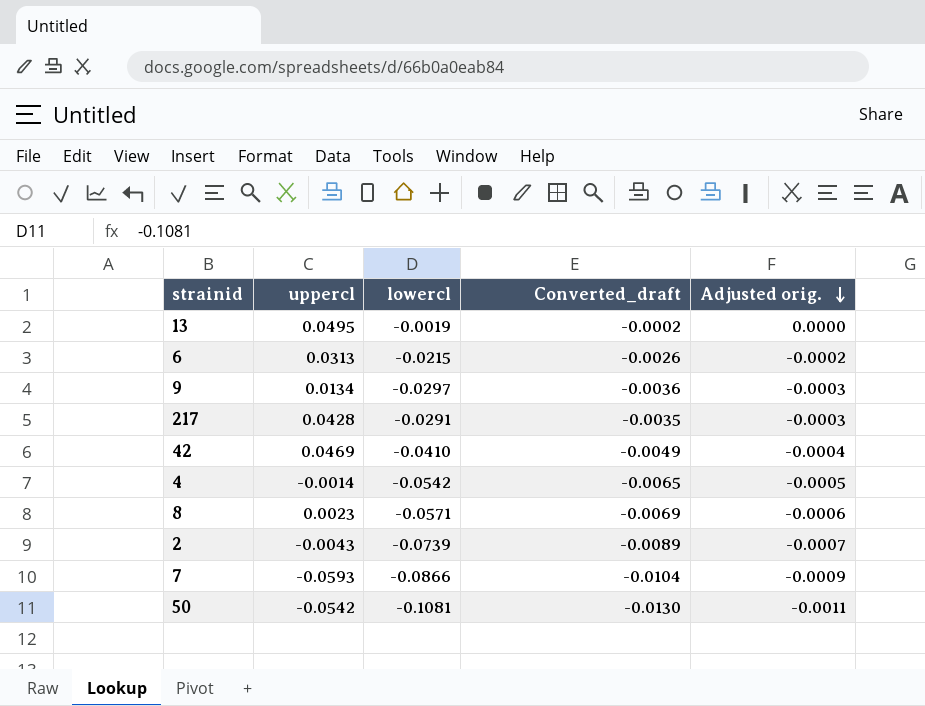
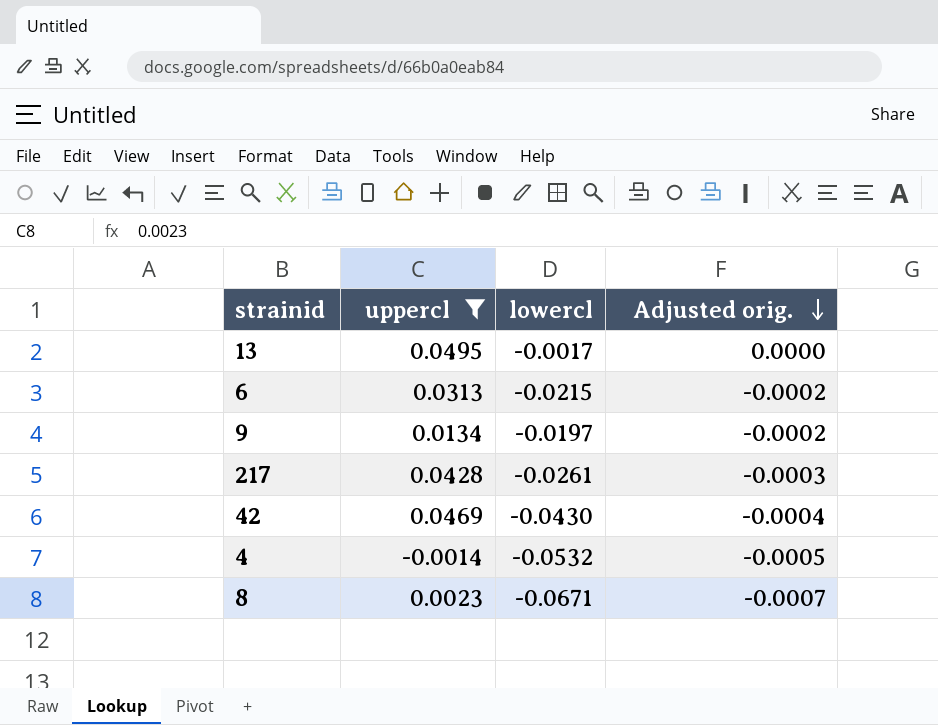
filter: none -> uppercl >= -0.0014
column Converted_draft | formula: [lowercl] * 0.12 -> none
13 | lowercl: -0.0019 -> -0.0017
9 | lowercl: -0.0297 -> -0.0197
9 | Adjusted orig.: -0.0003 -> -0.0002
217 | lowercl: -0.0291 -> -0.0261
42 | lowercl: -0.0410 -> -0.0430
4 | lowercl: -0.0542 -> -0.0532
8 | lowercl: -0.0571 -> -0.0671
8 | Adjusted orig.: -0.0006 -> -0.0007

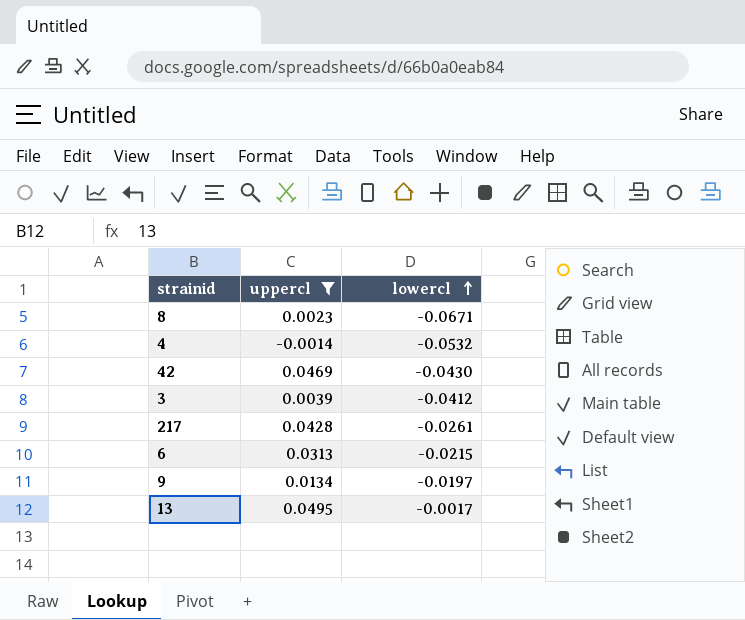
row order: Adjusted orig. descending -> lowercl ascending
column Adjusted orig. | formula: [lowercl] * 0.01 -> none
row 3: none -> 0.0039 | -0.0412

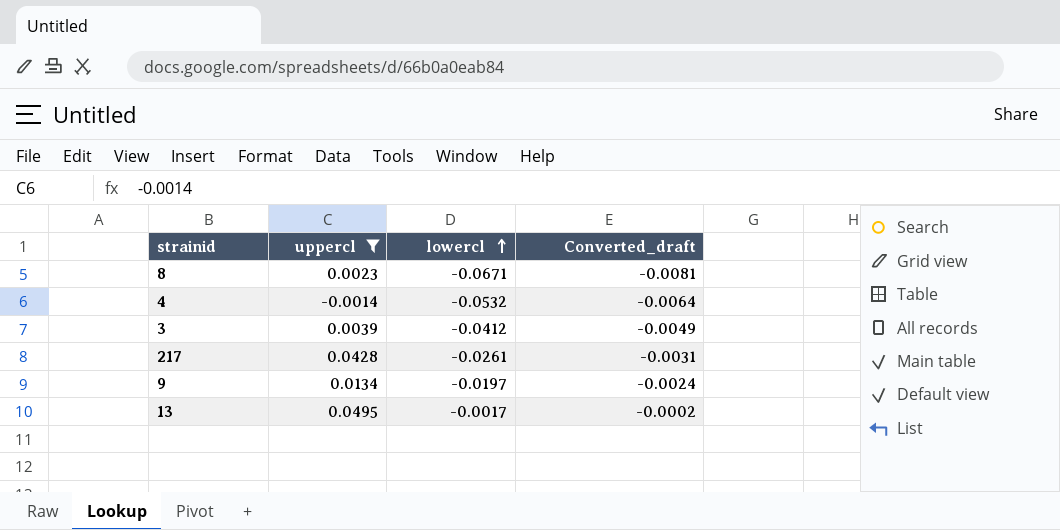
column Converted_draft | formula: none -> [lowercl] * 0.12
row 42: 0.0469 | -0.0430 -> none
row 6: 0.0313 | -0.0215 -> none

